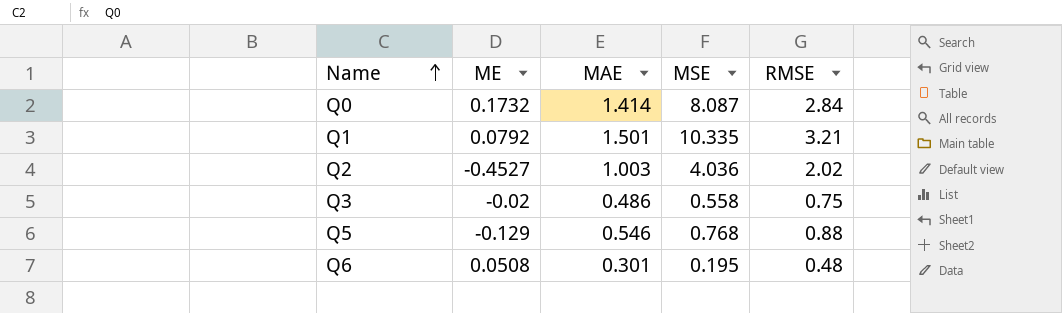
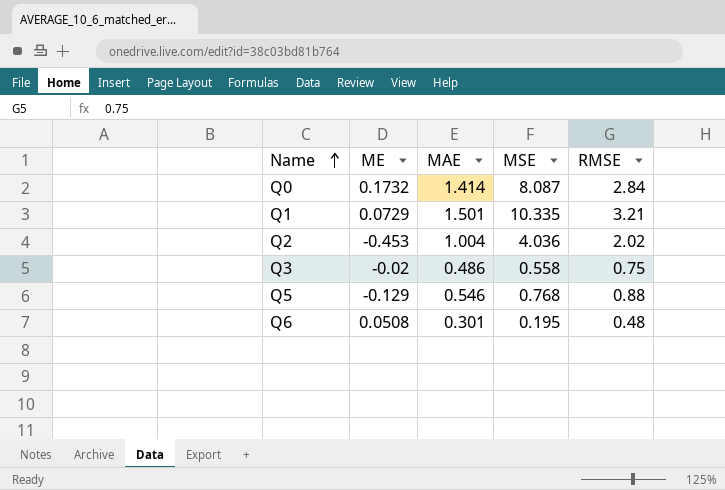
Q1 | ME: 0.0792 -> 0.0729
Q2 | ME: -0.4527 -> -0.453
Q2 | MAE: 1.003 -> 1.004

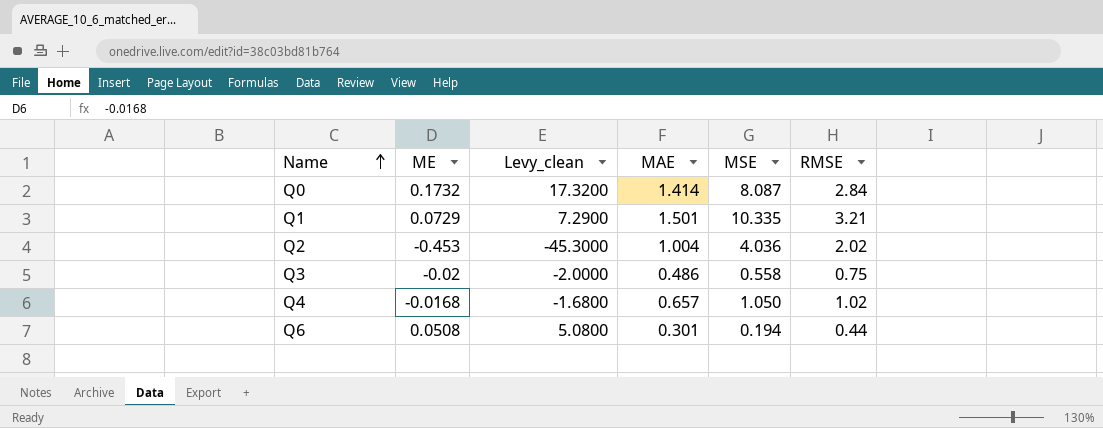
column Levy_clean | formula: none -> [ME] * 100
row Q5: -0.129 | 0.546 | 0.768 | 0.88 -> none
row Q4: none -> -0.0168 | -1.6800 | 0.657 | 1.050 | 1.02
Q6 | MSE: 0.195 -> 0.194
Q6 | RMSE: 0.48 -> 0.44

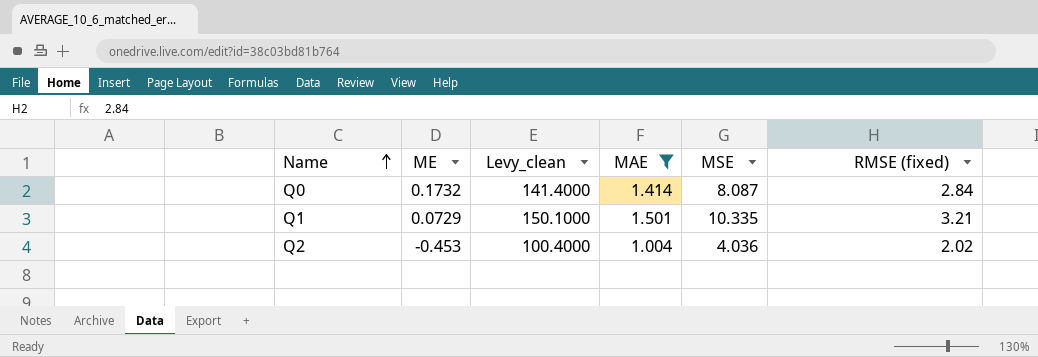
filter: none -> MAE >= 1.004
column Levy_clean | formula: [ME] * 100 -> [MAE] * 100
column name: RMSE -> RMSE (fixed)

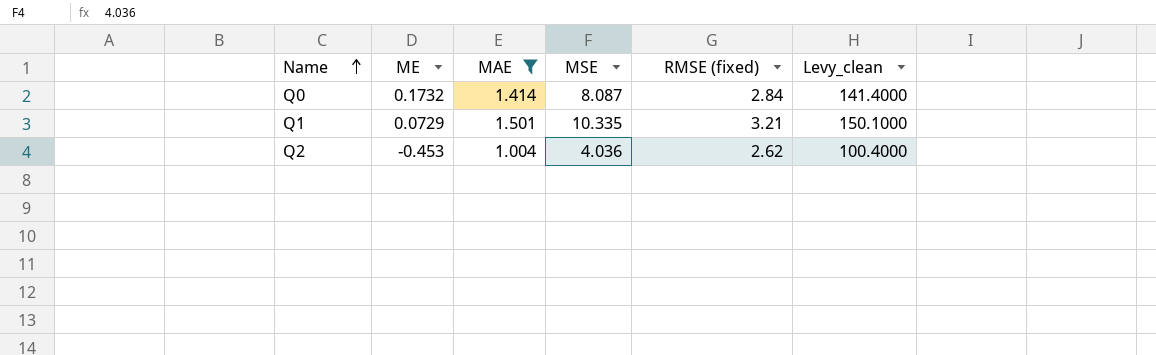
column Levy_clean | position: 3 -> 6
Q2 | RMSE (fixed): 2.02 -> 2.62

